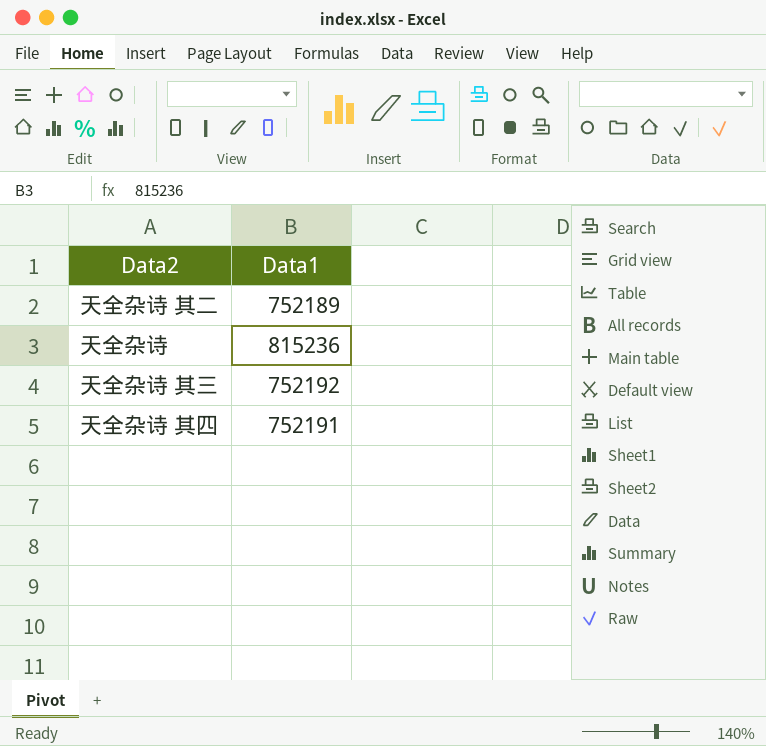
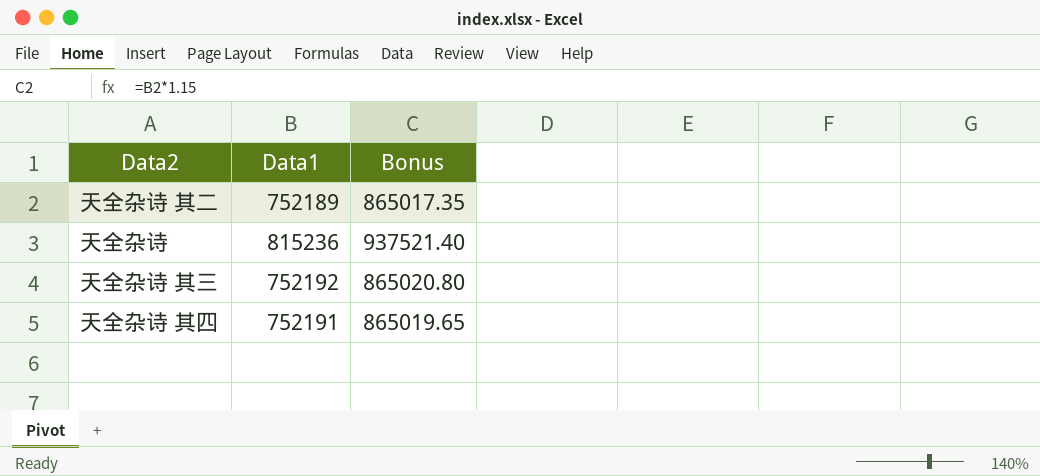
column Bonus | formula: none -> [Data1] * 1.15

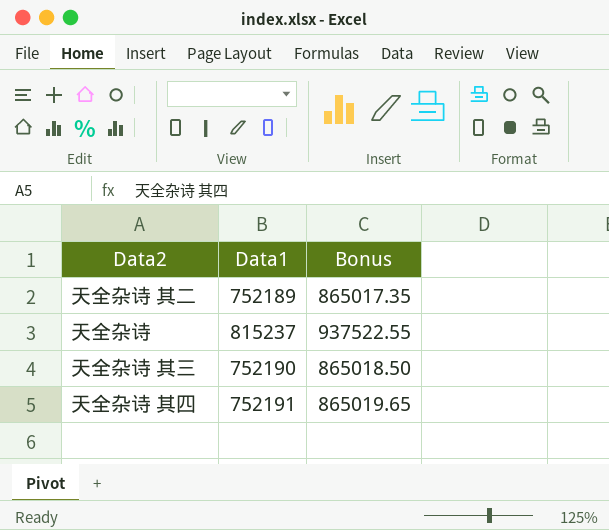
天全杂诗 | Data1: 815236 -> 815237
天全杂诗 | Bonus: 937521.40 -> 937522.55
天全杂诗 其三 | Data1: 752192 -> 752190
天全杂诗 其三 | Bonus: 865020.80 -> 865018.50

